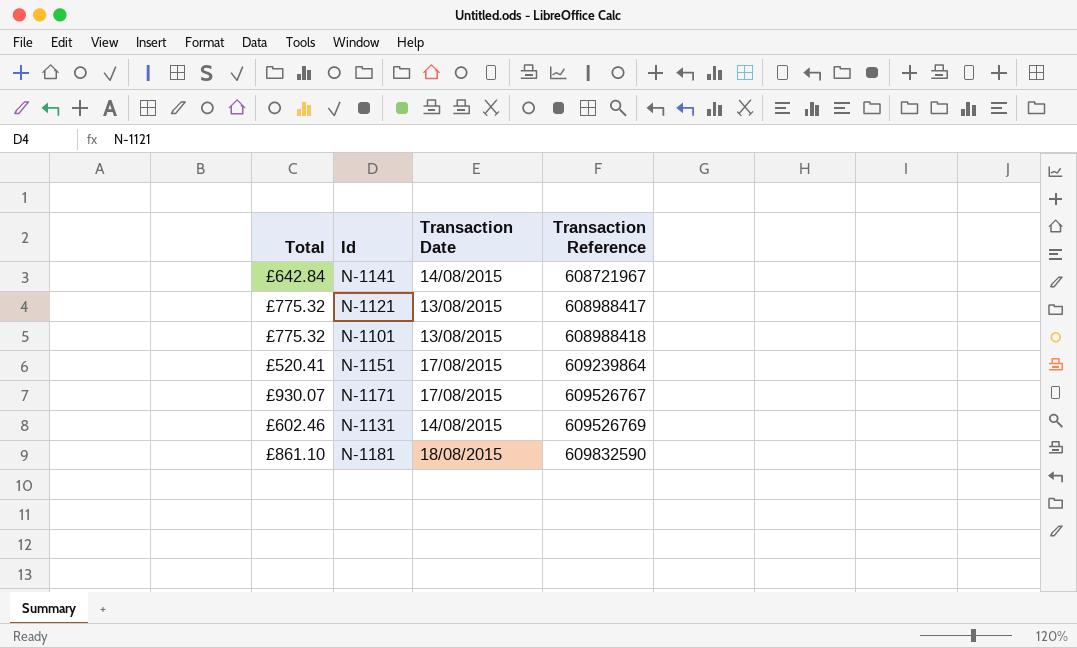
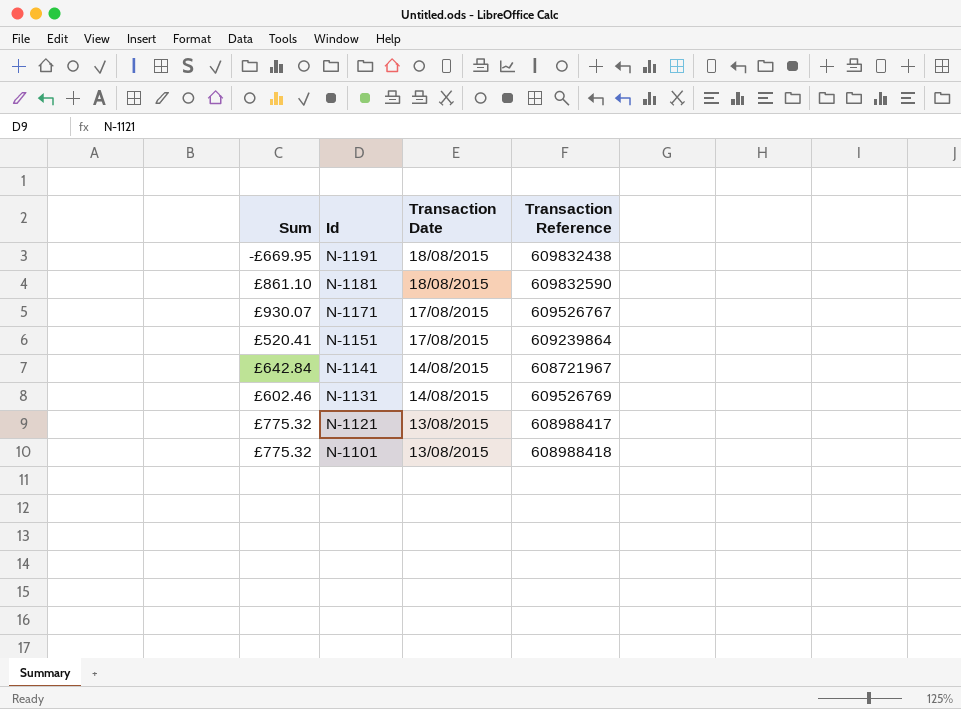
row order: Transaction Reference ascending -> Id descending
column name: Total -> Sum
row N-1191: none -> -£669.95 | 18/08/2015 | 609832438

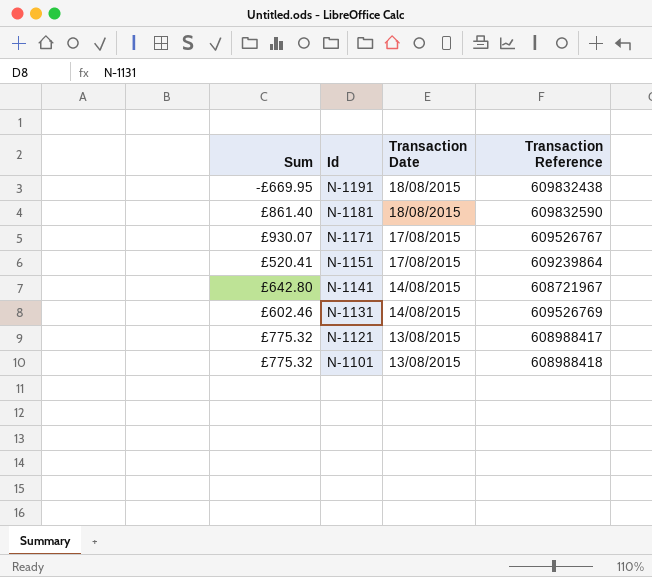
N-1181 | Sum: £861.10 -> £861.40
N-1141 | Sum: £642.84 -> £642.80

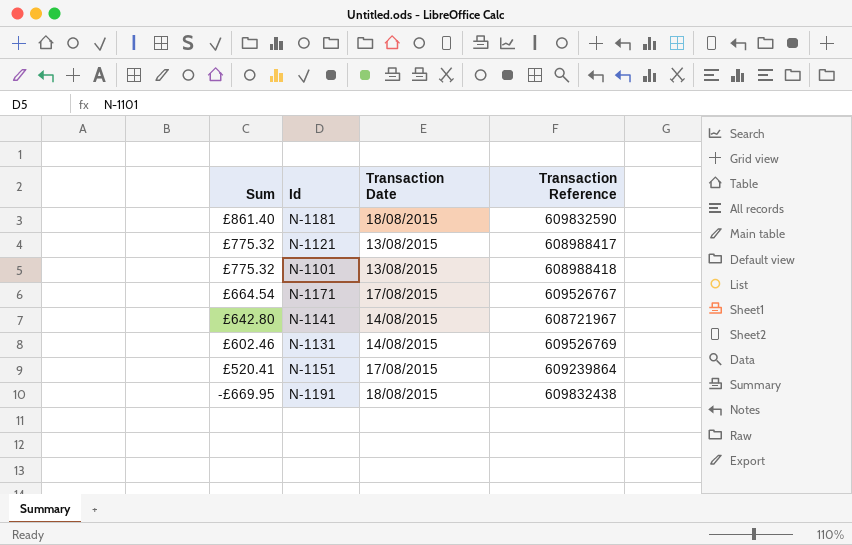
row order: Id descending -> Sum descending
N-1171 | Sum: £930.07 -> £664.54

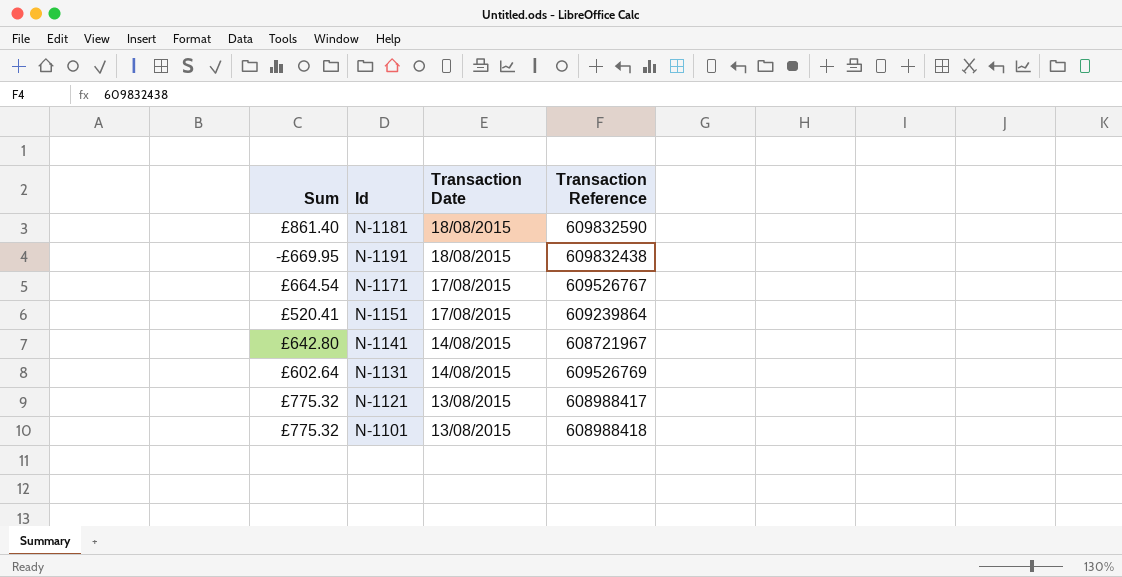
row order: Sum descending -> Transaction Date descending
N-1131 | Sum: £602.46 -> £602.64

